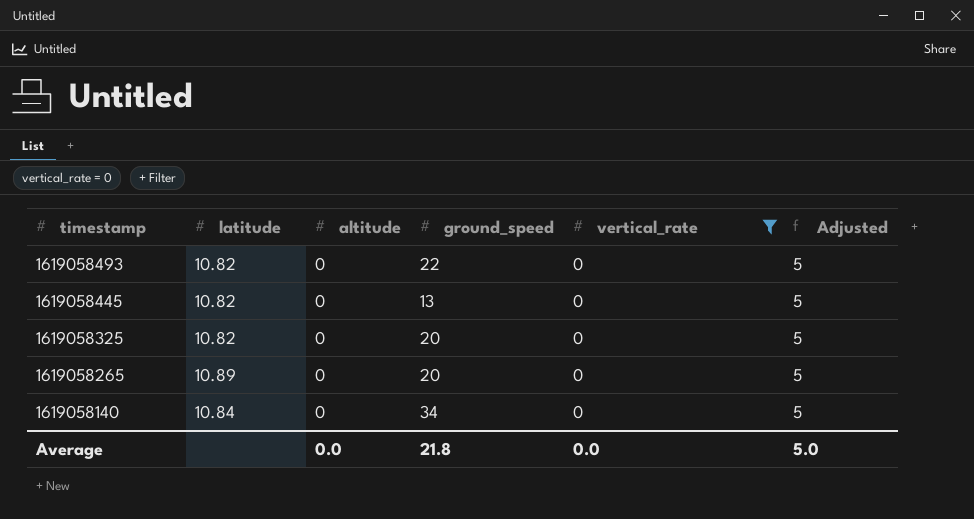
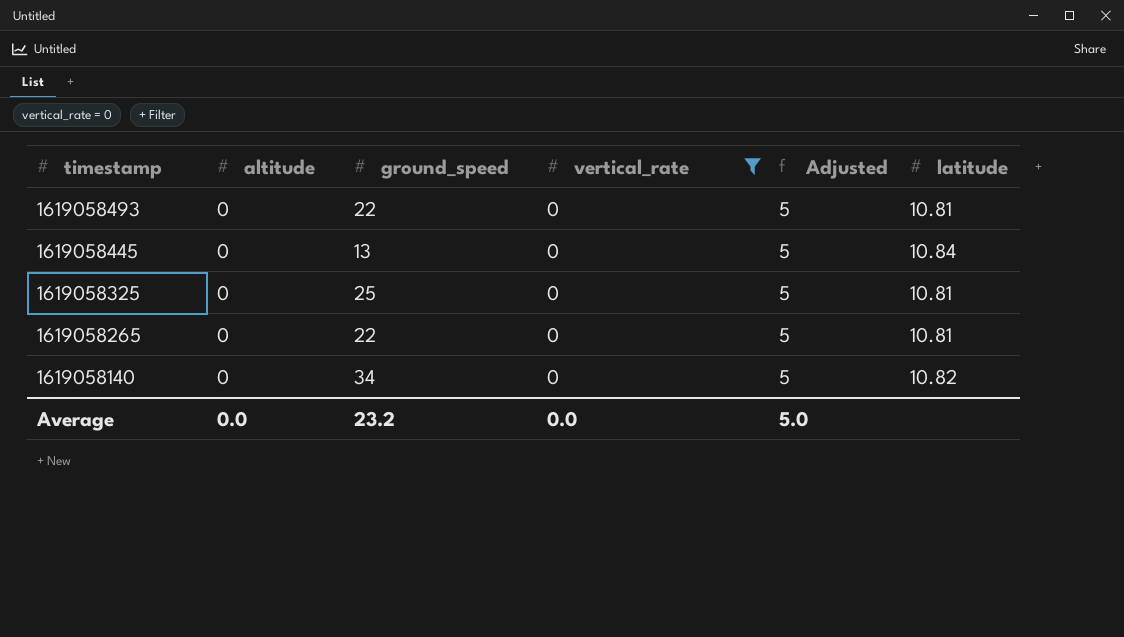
column latitude | position: 2 -> 6
1619058493 | latitude: 10.82 -> 10.81
1619058445 | latitude: 10.82 -> 10.84
1619058325 | ground_speed: 20 -> 25
1619058325 | latitude: 10.82 -> 10.81
1619058265 | ground_speed: 20 -> 22
1619058265 | latitude: 10.89 -> 10.81
1619058140 | latitude: 10.84 -> 10.82
Average | ground_speed: 21.8 -> 23.2

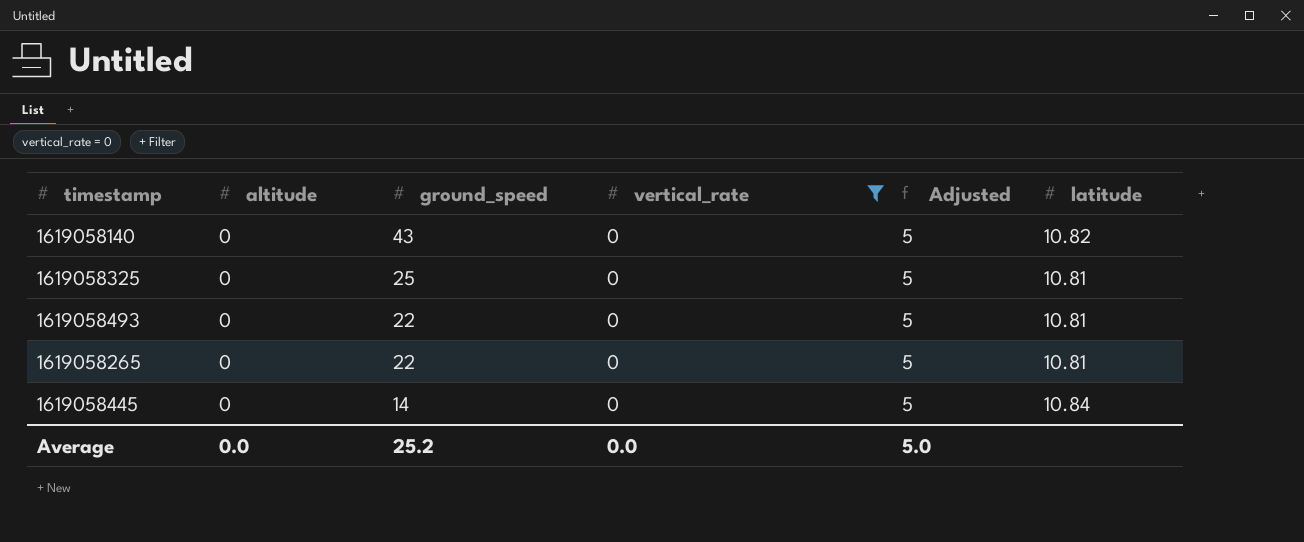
row order: timestamp descending -> ground_speed descending
1619058140 | ground_speed: 34 -> 43
1619058445 | ground_speed: 13 -> 14
Average | ground_speed: 23.2 -> 25.2

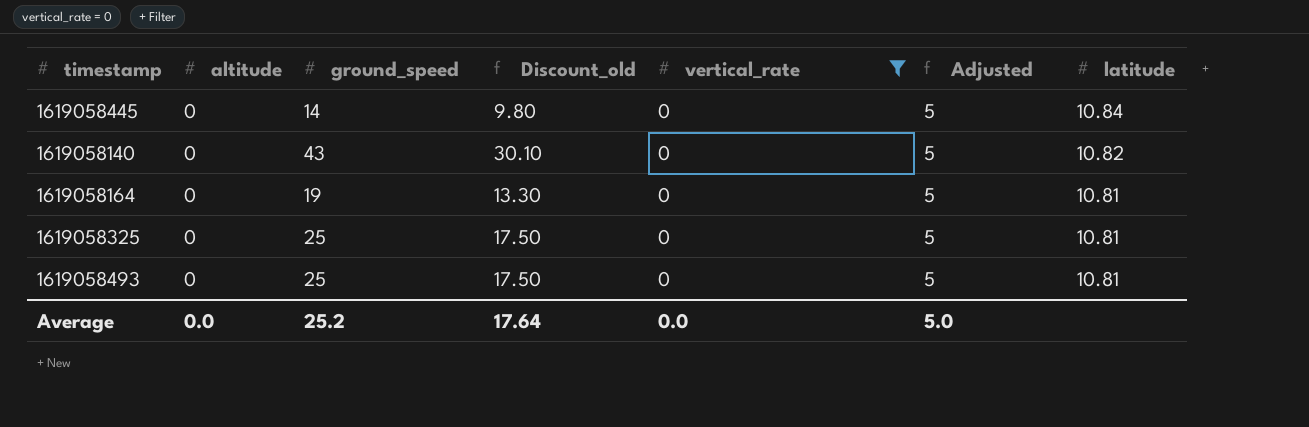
row order: ground_speed descending -> latitude descending
column Discount_old | formula: none -> [ground_speed] * 0.7
row 1619058265: 0 | 22 | 0 | 5 | 10.81 -> none
row 1619058164: none -> 0 | 19 | 13.30 | 0 | 5 | 10.81
1619058493 | ground_speed: 22 -> 25

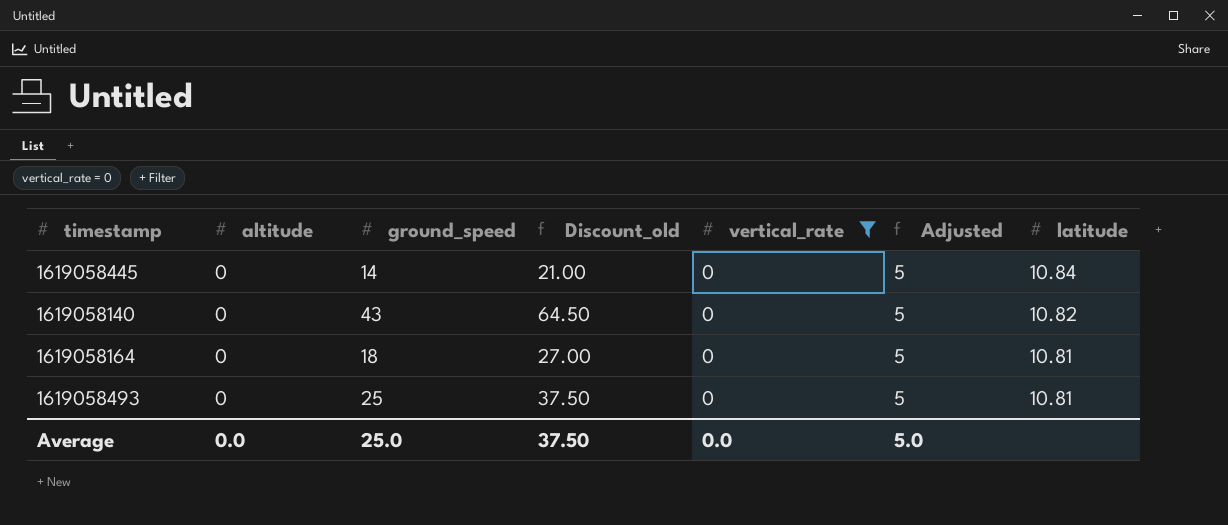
column Discount_old | formula: [ground_speed] * 0.7 -> [ground_speed] * 1.5
row 1619058325: 0 | 25 | 17.50 | 0 | 5 | 10.81 -> none
1619058164 | ground_speed: 19 -> 18
Average | ground_speed: 25.2 -> 25.0
Average | Discount_old: 17.64 -> 37.50

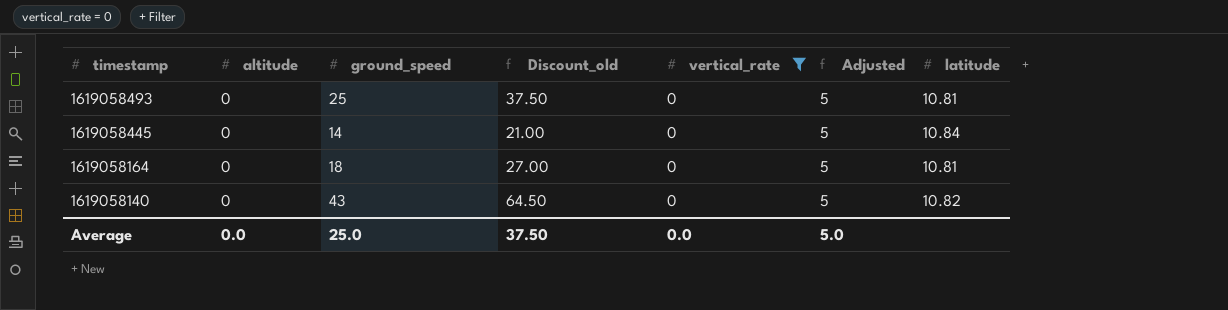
row order: latitude descending -> timestamp descending

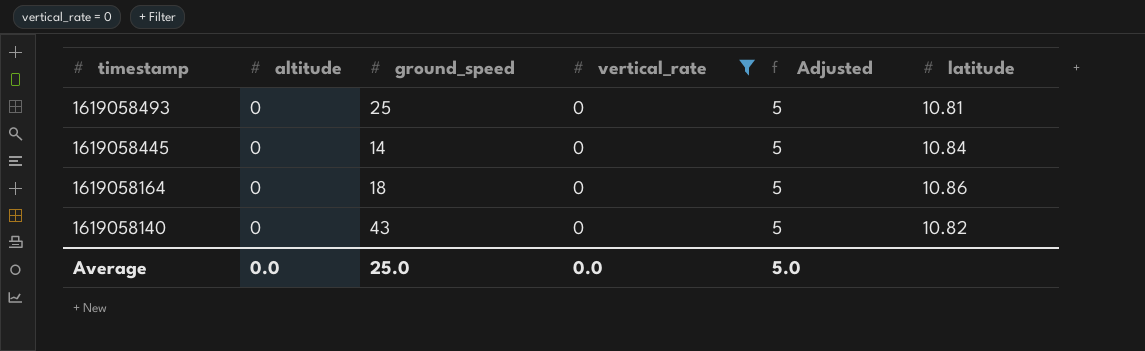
column Discount_old | formula: [ground_speed] * 1.5 -> none
1619058164 | latitude: 10.81 -> 10.86

